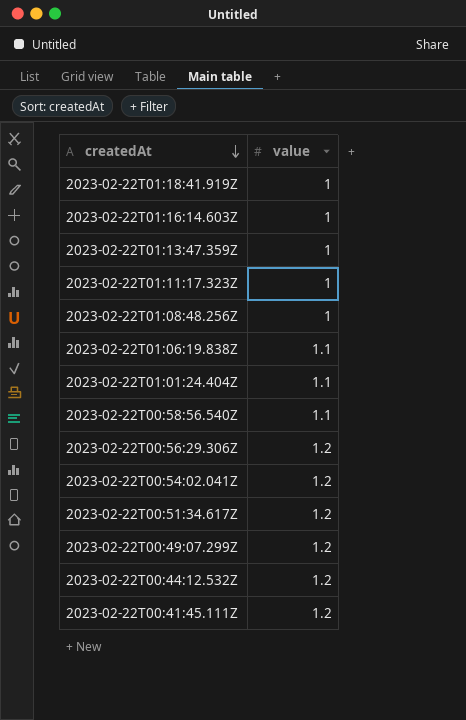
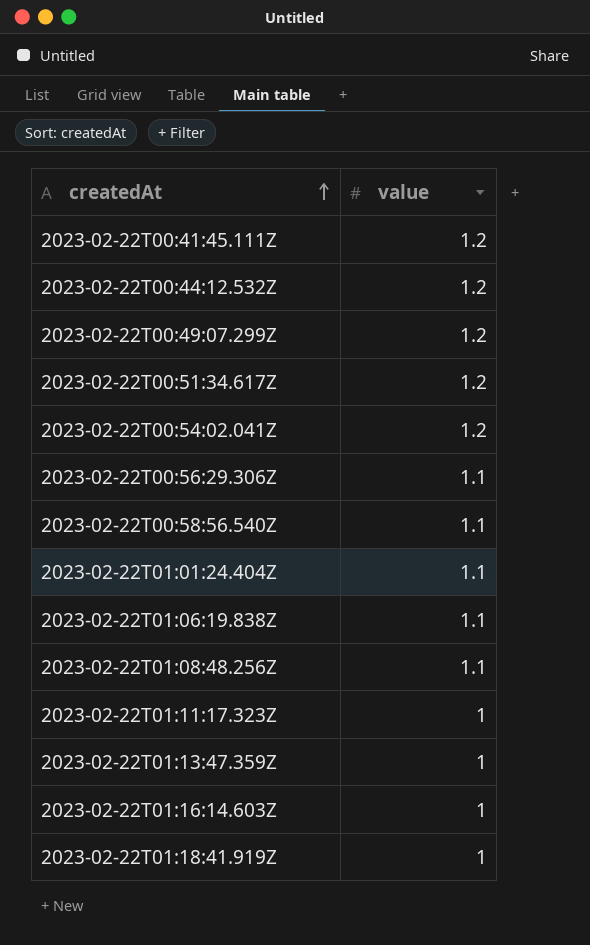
row order: createdAt descending -> createdAt ascending
2023-02-22T00:56:29.306Z | value: 1.2 -> 1.1
2023-02-22T01:08:48.256Z | value: 1 -> 1.1

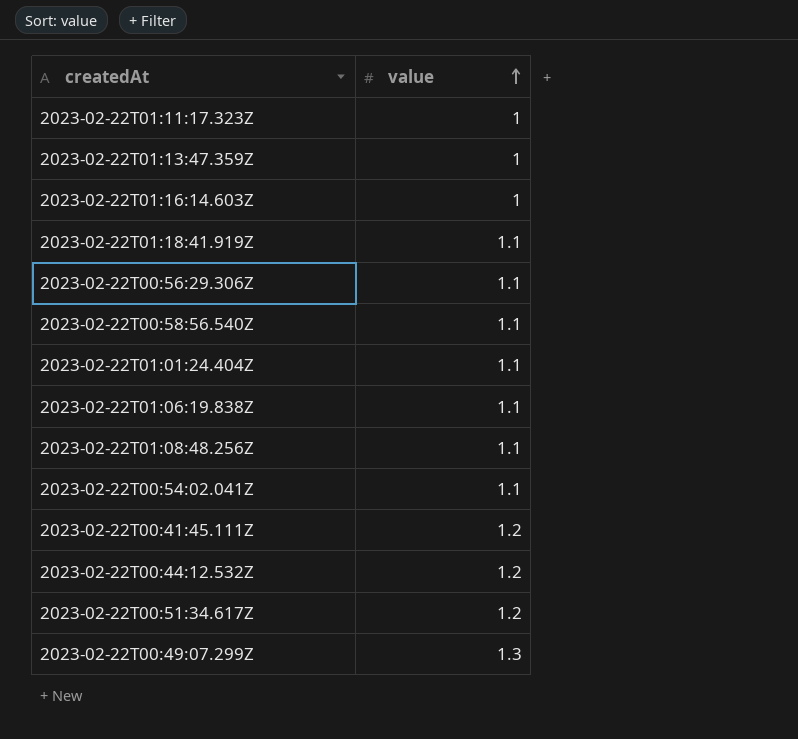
row order: createdAt ascending -> value ascending
2023-02-22T01:18:41.919Z | value: 1 -> 1.1
2023-02-22T00:54:02.041Z | value: 1.2 -> 1.1
2023-02-22T00:49:07.299Z | value: 1.2 -> 1.3

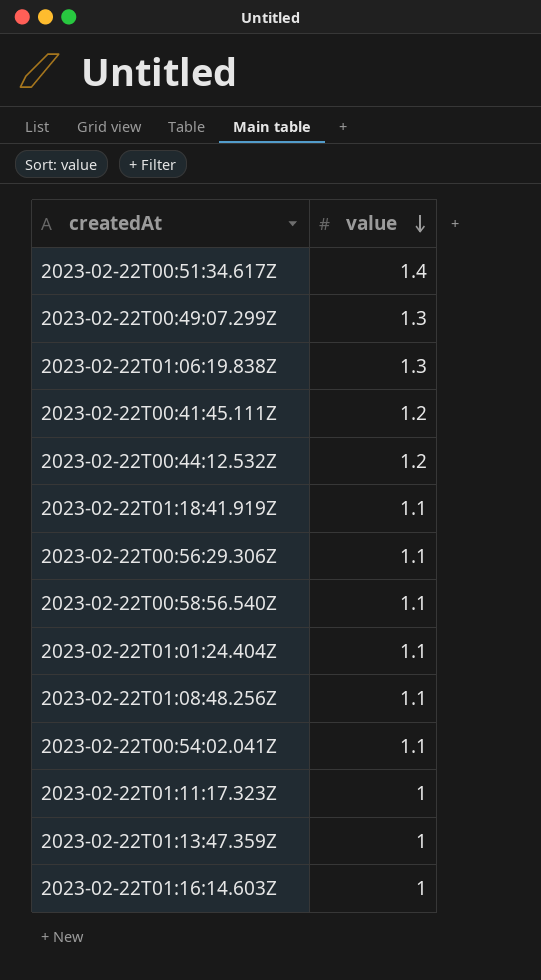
row order: value ascending -> value descending
2023-02-22T00:51:34.617Z | value: 1.2 -> 1.4
2023-02-22T01:06:19.838Z | value: 1.1 -> 1.3

